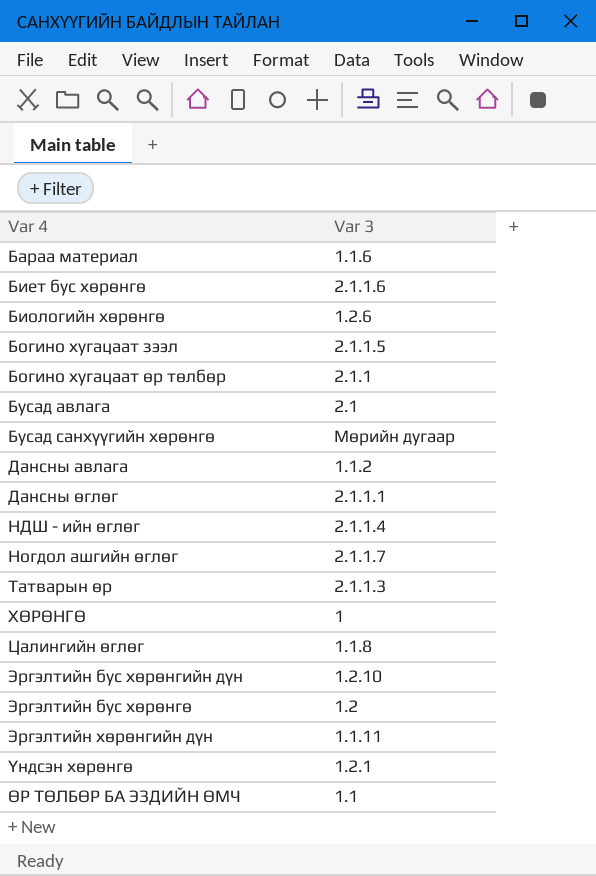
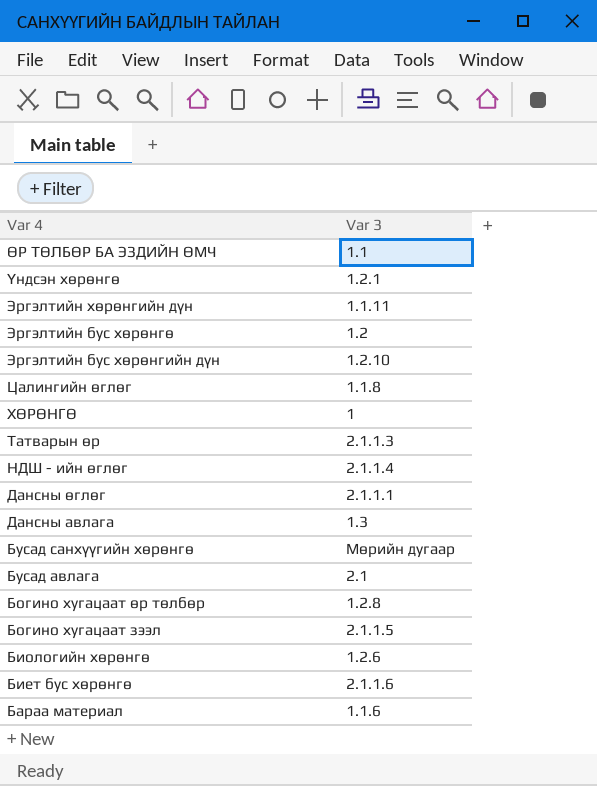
row order: Var 4 ascending -> Var 4 descending
row Ногдол ашгийн өглөг: 2.1.1.7 -> none
Дансны авлага | Var 3: 1.1.2 -> 1.3
Богино хугацаат өр төлбөр | Var 3: 2.1.1 -> 1.2.8

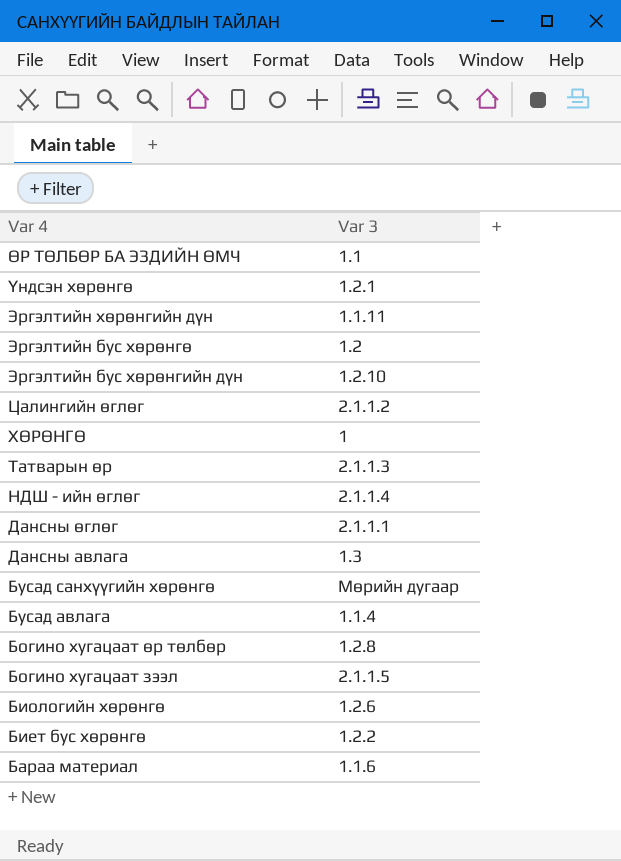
Цалингийн өглөг | Var 3: 1.1.8 -> 2.1.1.2
Бусад авлага | Var 3: 2.1 -> 1.1.4
Биет бус хөрөнгө | Var 3: 2.1.1.6 -> 1.2.2

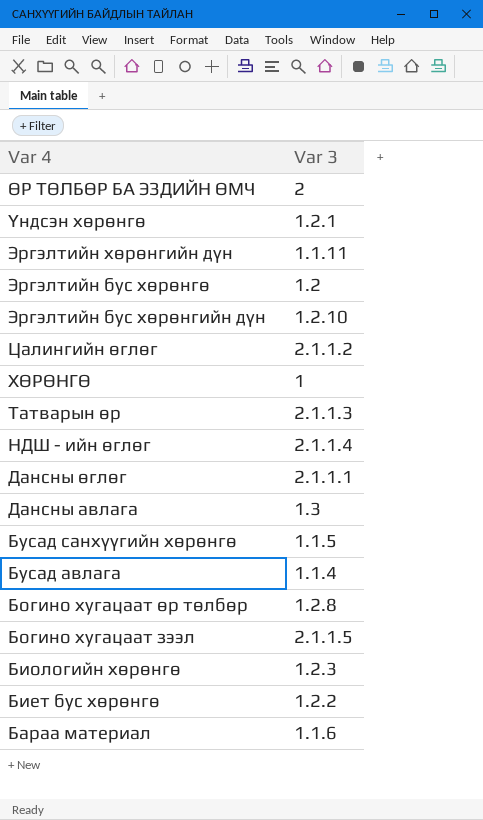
ӨР ТӨЛБӨР БА ЭЗДИЙН ӨМЧ | Var 3: 1.1 -> 2
Бусад санхүүгийн хөрөнгө | Var 3: Мөрийн дугаар -> 1.1.5
Биологийн хөрөнгө | Var 3: 1.2.6 -> 1.2.3

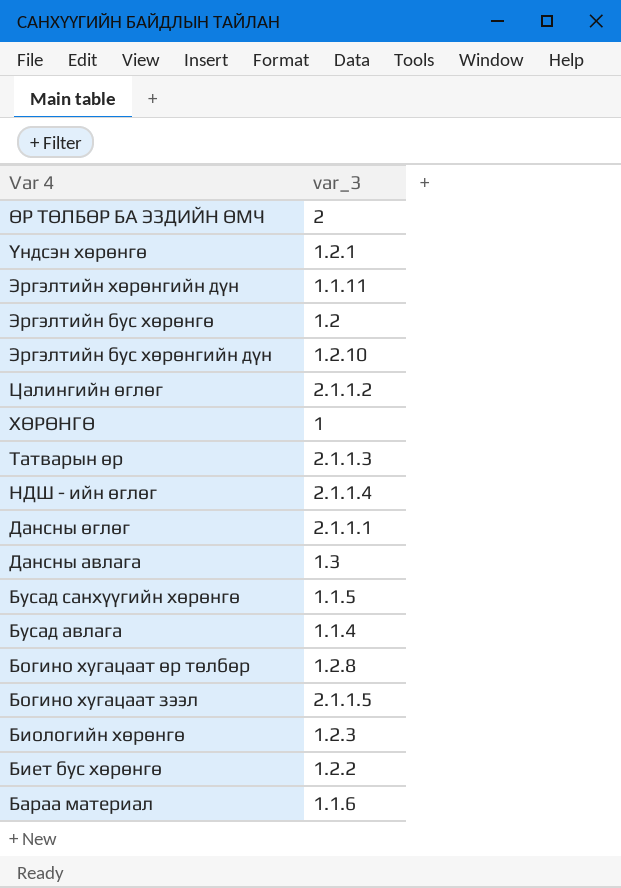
column name: Var 3 -> var_3

